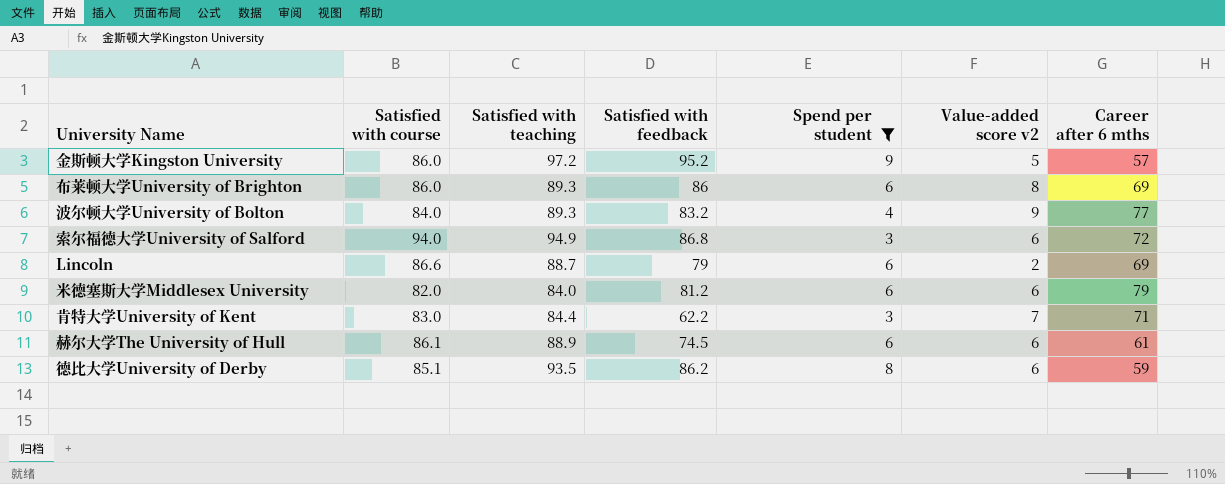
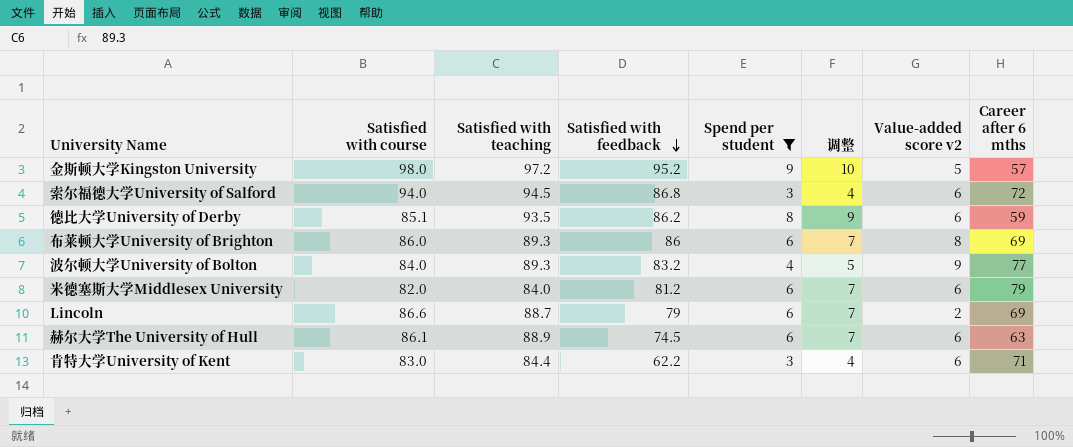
row order: none -> Satisfied with feedback descending
column 调整 | formula: none -> [Spend per student] + 1
金斯顿大学Kingston University | Satisfied with course: 86.0 -> 98.0
索尔福德大学University of Salford | Satisfied with teaching: 94.9 -> 94.5
赫尔大学The University of Hull | Career after 6 mths: 61 -> 63
肯特大学University of Kent | Value-added score v2: 7 -> 6

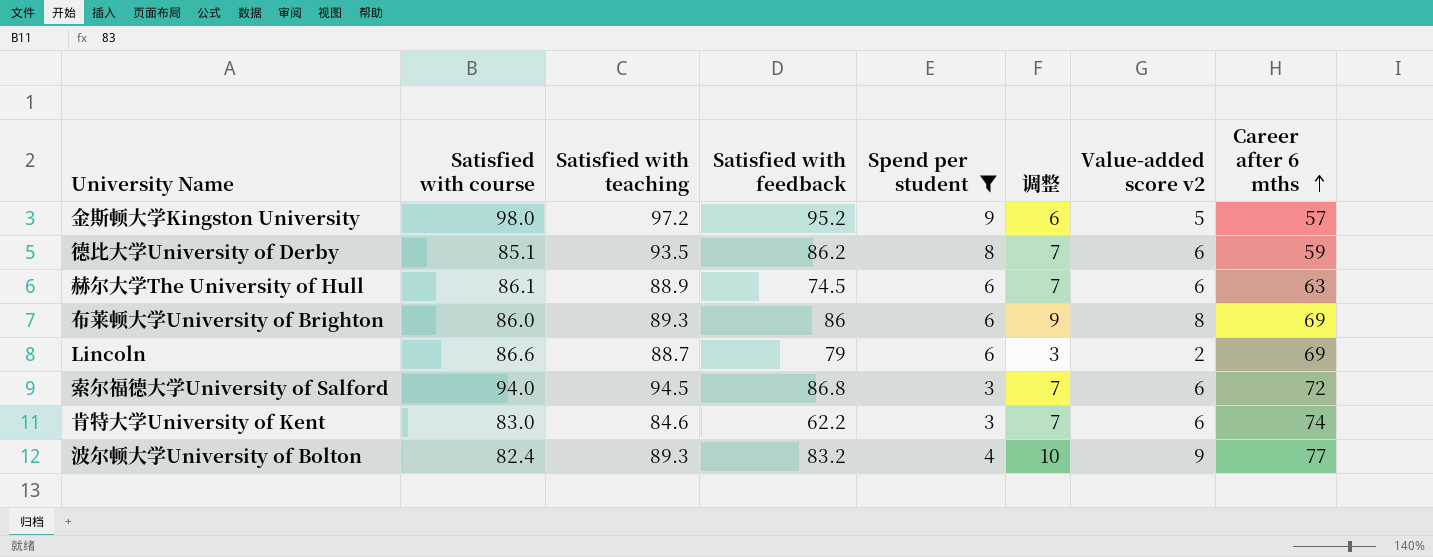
row order: Satisfied with feedback descending -> Career after 6 mths ascending
column 调整 | formula: [Spend per student] + 1 -> [Value-added score v2] + 1
row 米德塞斯大学Middlesex University: 82.0 | 84.0 | 81.2 | 6 | 7 | 6 | 79 -> none
肯特大学University of Kent | Satisfied with teaching: 84.4 -> 84.6
肯特大学University of Kent | Career after 6 mths: 71 -> 74
波尔顿大学University of Bolton | Satisfied with course: 84.0 -> 82.4

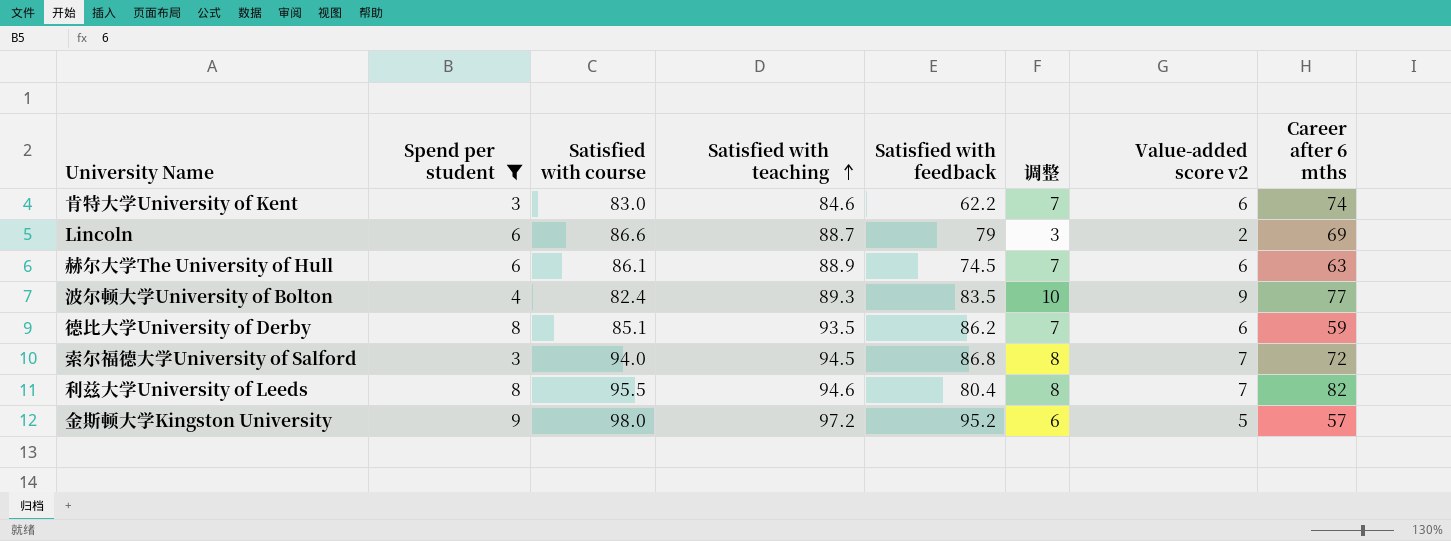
row order: Career after 6 mths ascending -> Satisfied with teaching ascending
column Spend per student | position: 5 -> 2
row 布莱顿大学University of Brighton: 86.0 | 89.3 | 86 | 6 | 9 | 8 | 69 -> none
波尔顿大学University of Bolton | Satisfied with feedback: 83.2 -> 83.5
索尔福德大学University of Salford | 调整: 7 -> 8
索尔福德大学University of Salford | Value-added score v2: 6 -> 7
row 利兹大学University of Leeds: none -> 8 | 95.5 | 94.6 | 80.4 | 8 | 7 | 82

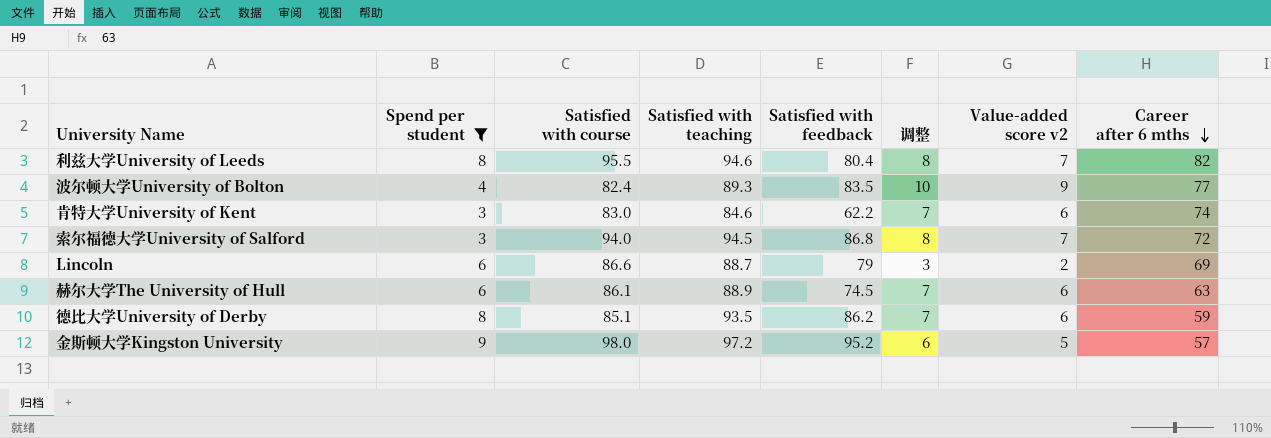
row order: Satisfied with teaching ascending -> Career after 6 mths descending

